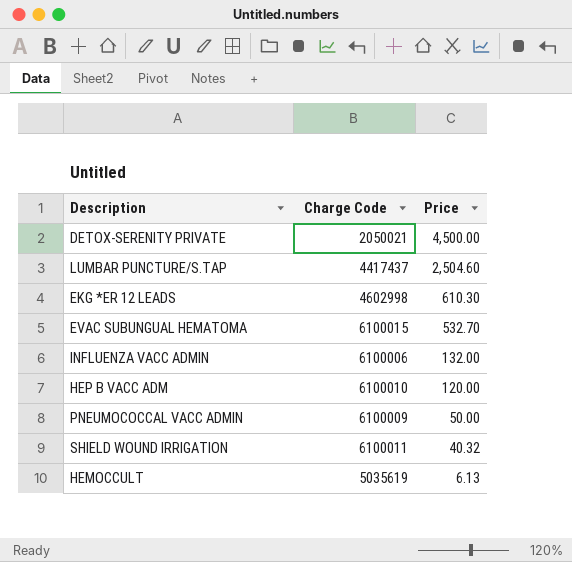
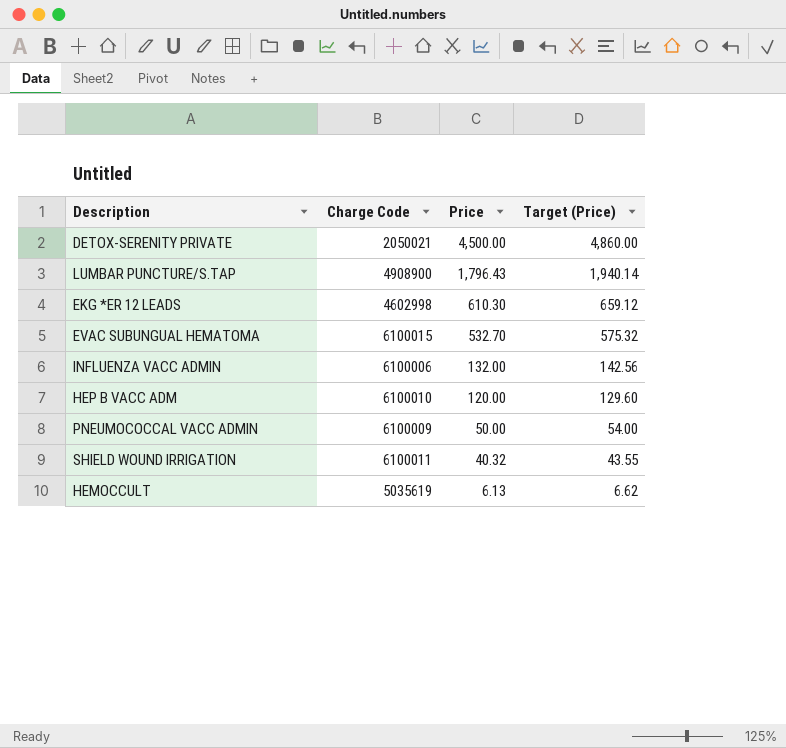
column Target (Price) | formula: none -> [Price] * 1.08
LUMBAR PUNCTURE/S.TAP | Charge Code: 4417437 -> 4908900
LUMBAR PUNCTURE/S.TAP | Price: 2,504.60 -> 1,796.43

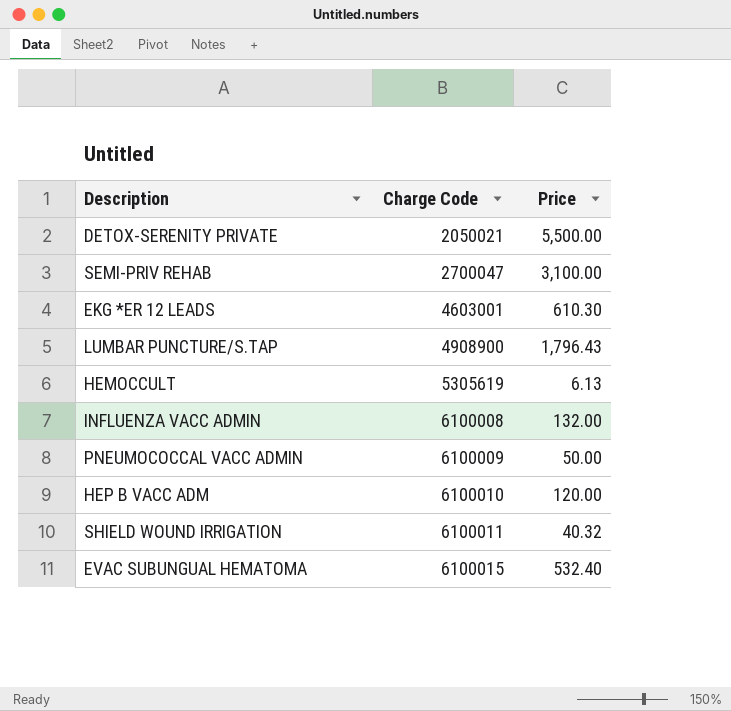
row order: Price descending -> Charge Code ascending
column Target (Price) | formula: [Price] * 1.08 -> none
DETOX-SERENITY PRIVATE | Price: 4,500.00 -> 5,500.00
row SEMI-PRIV REHAB: none -> 2700047 | 3,100.00
EKG *ER 12 LEADS | Charge Code: 4602998 -> 4603001
HEMOCCULT | Charge Code: 5035619 -> 5305619
INFLUENZA VACC ADMIN | Charge Code: 6100006 -> 6100008
EVAC SUBUNGUAL HEMATOMA | Price: 532.70 -> 532.40

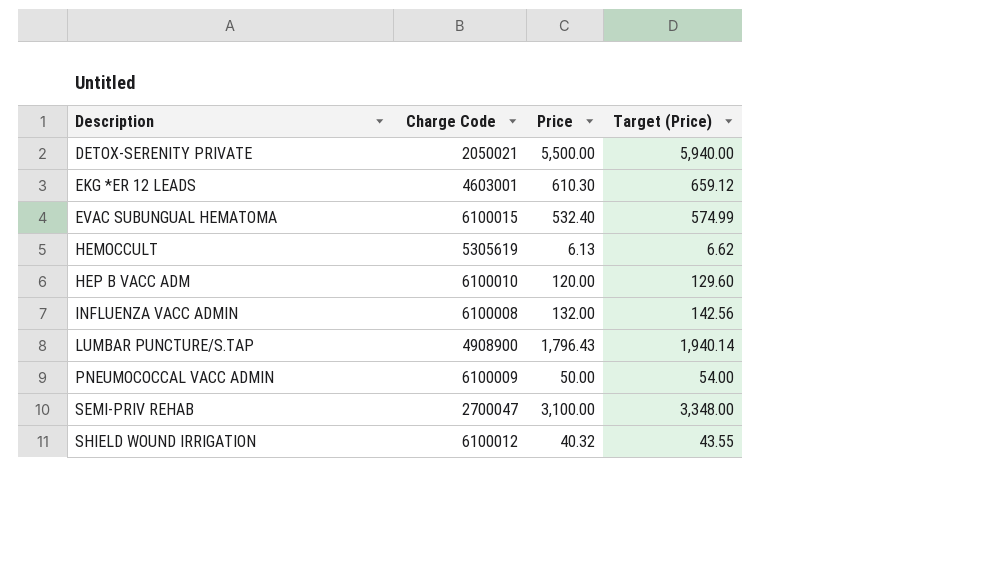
row order: Charge Code ascending -> Description ascending
column Target (Price) | formula: none -> [Price] * 1.08
SHIELD WOUND IRRIGATION | Charge Code: 6100011 -> 6100012

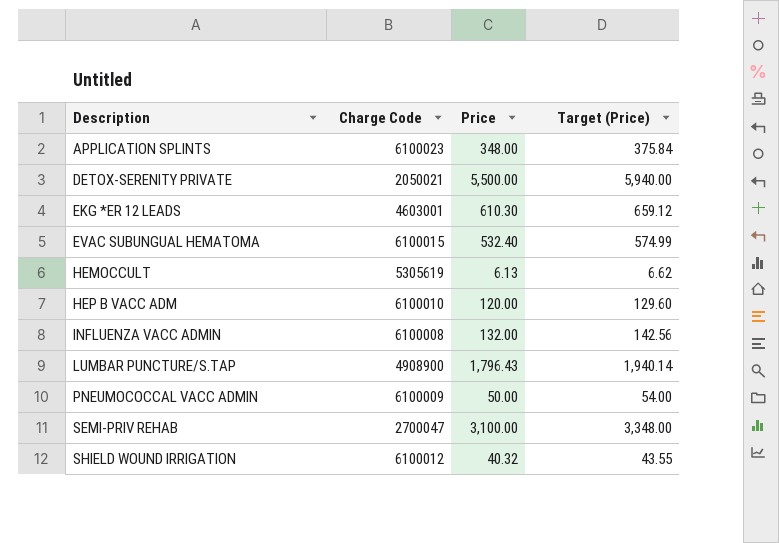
row APPLICATION SPLINTS: none -> 6100023 | 348.00 | 375.84

